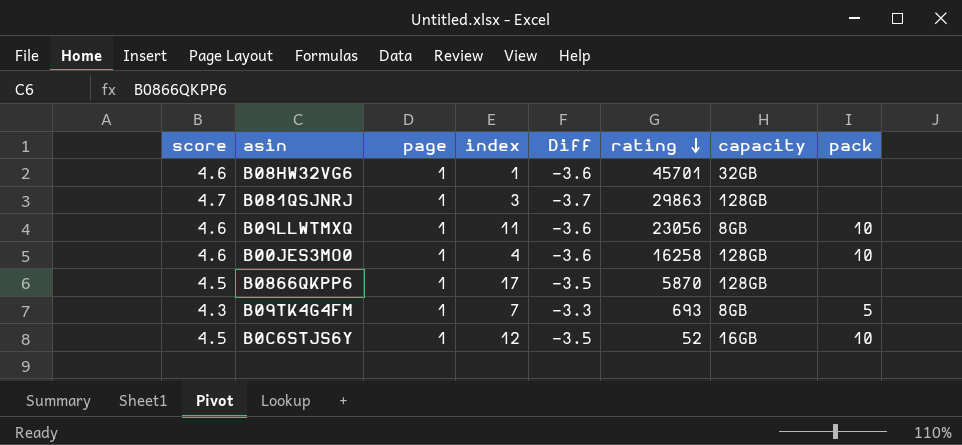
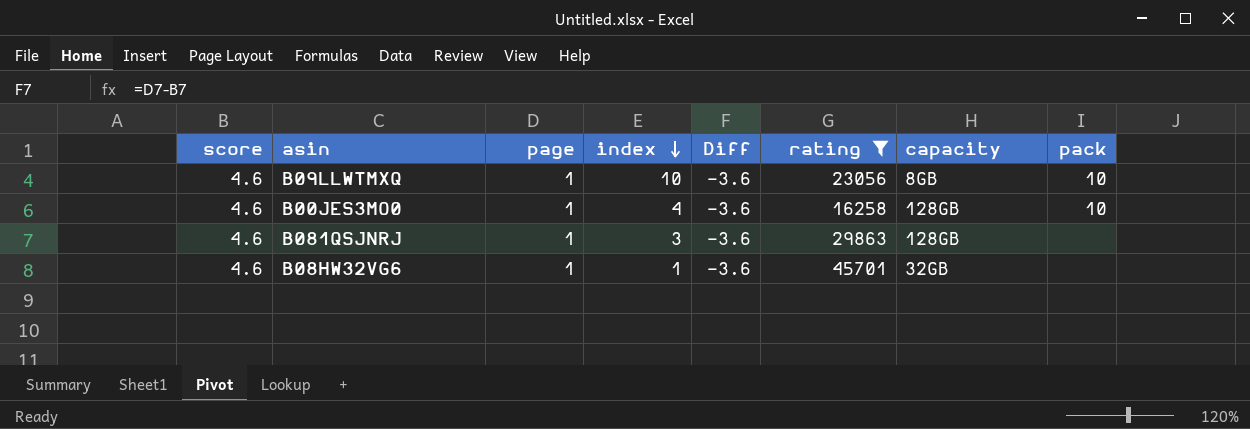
filter: none -> rating >= 16258
row order: rating descending -> index descending
B09LLWTMXQ | index: 11 -> 10
B081QSJNRJ | score: 4.7 -> 4.6
B081QSJNRJ | Diff: -3.7 -> -3.6

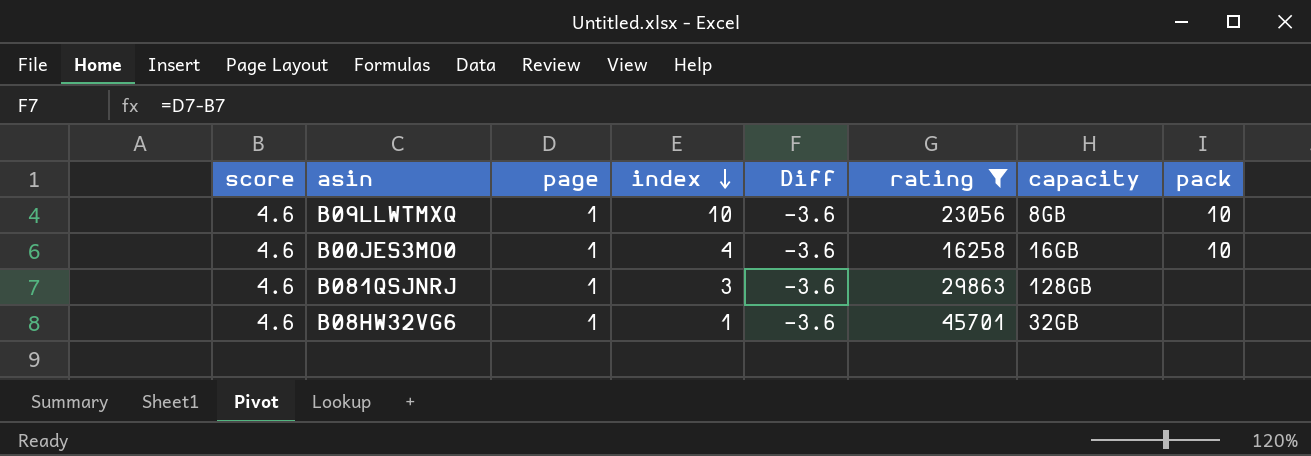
B00JES3MO0 | capacity: 128GB -> 16GB

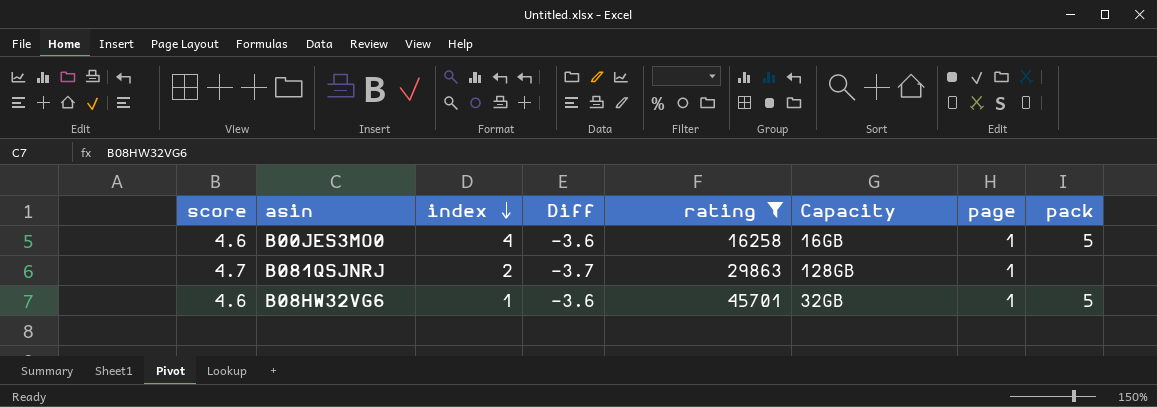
column name: capacity -> Capacity
column page | position: 3 -> 7
row B09LLWTMXQ: 4.6 | 1 | 10 | -3.6 | 23056 | 8GB | 10 -> none
B00JES3MO0 | pack: 10 -> 5
B081QSJNRJ | score: 4.6 -> 4.7
B081QSJNRJ | index: 3 -> 2
B081QSJNRJ | Diff: -3.6 -> -3.7
B08HW32VG6 | pack: none -> 5

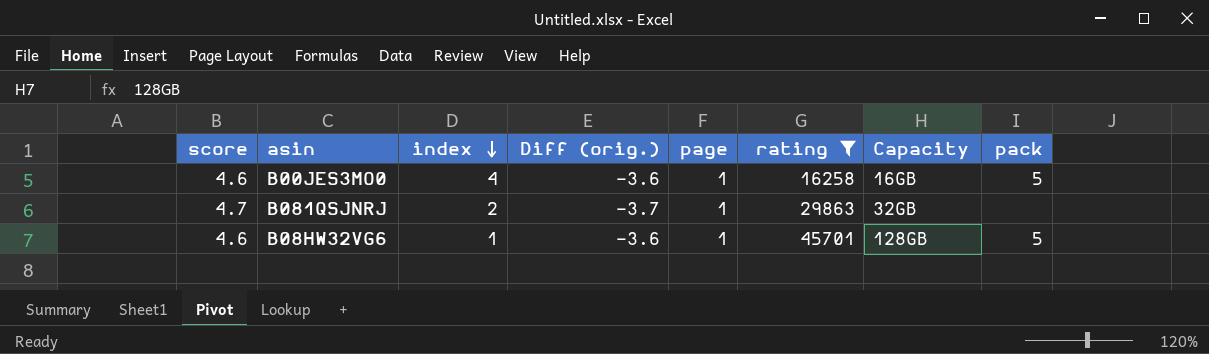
column name: Diff -> Diff (orig.)
column page | position: 7 -> 5
B081QSJNRJ | Capacity: 128GB -> 32GB
B08HW32VG6 | Capacity: 32GB -> 128GB

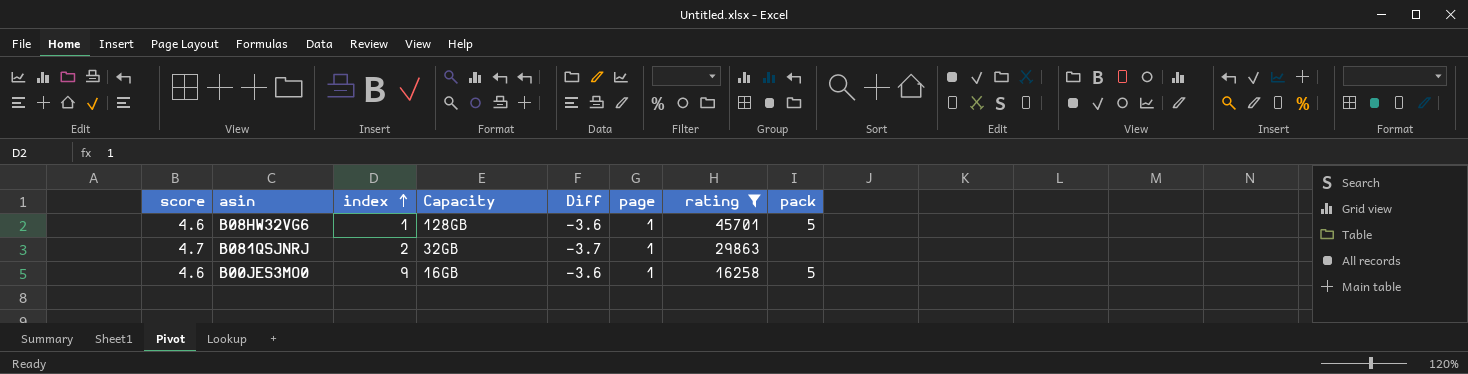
row order: index descending -> index ascending
column Capacity | position: 7 -> 4
column name: Diff (orig.) -> Diff
B00JES3MO0 | index: 4 -> 9

